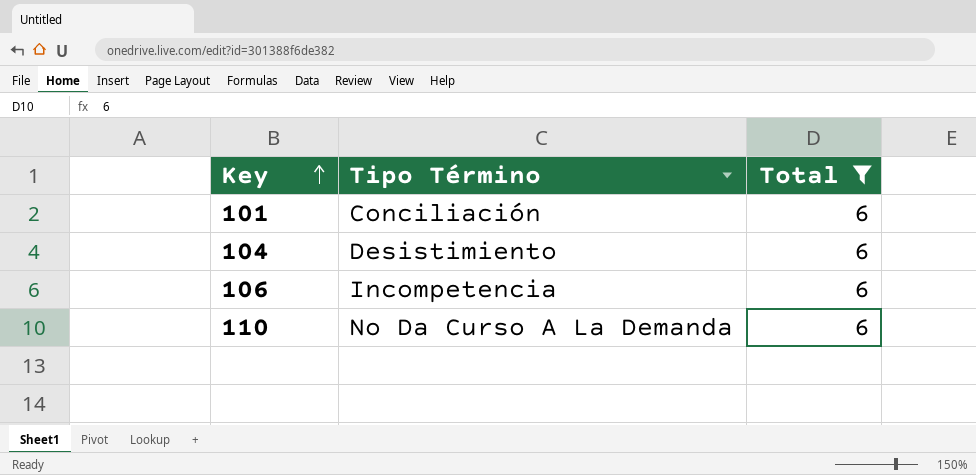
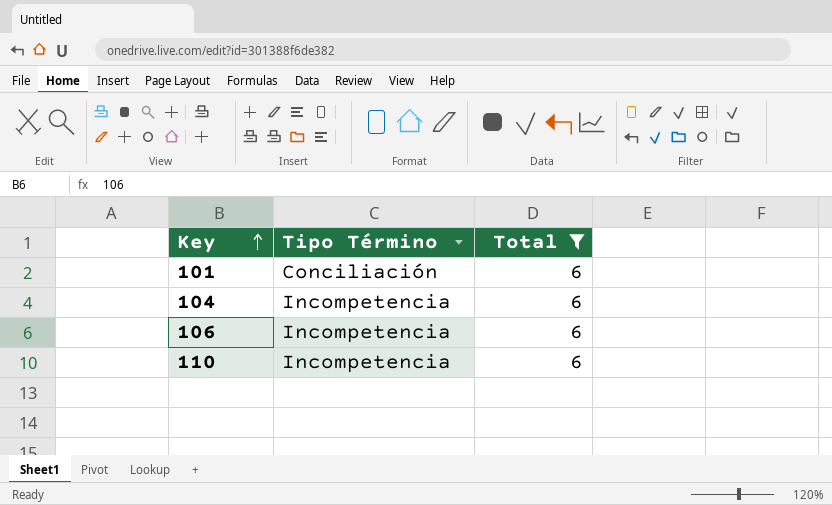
104 | Tipo Término: Desistimiento -> Incompetencia
110 | Tipo Término: No Da Curso A La Demanda -> Incompetencia

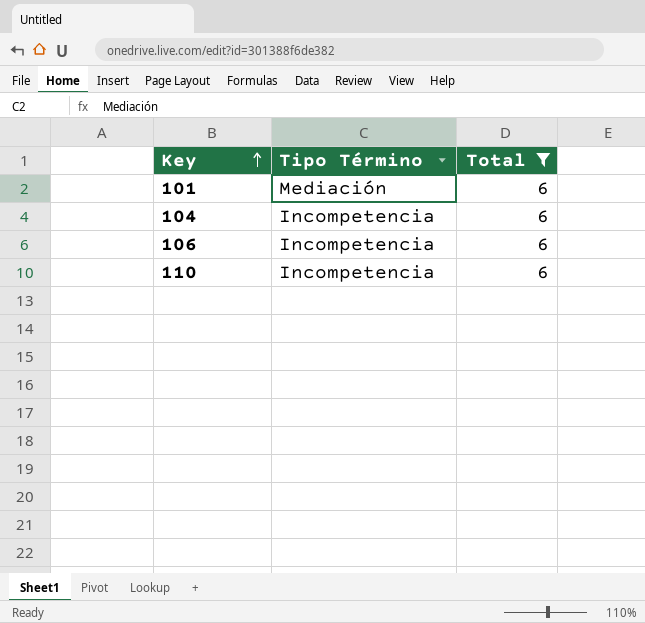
101 | Tipo Término: Conciliación -> Mediación

